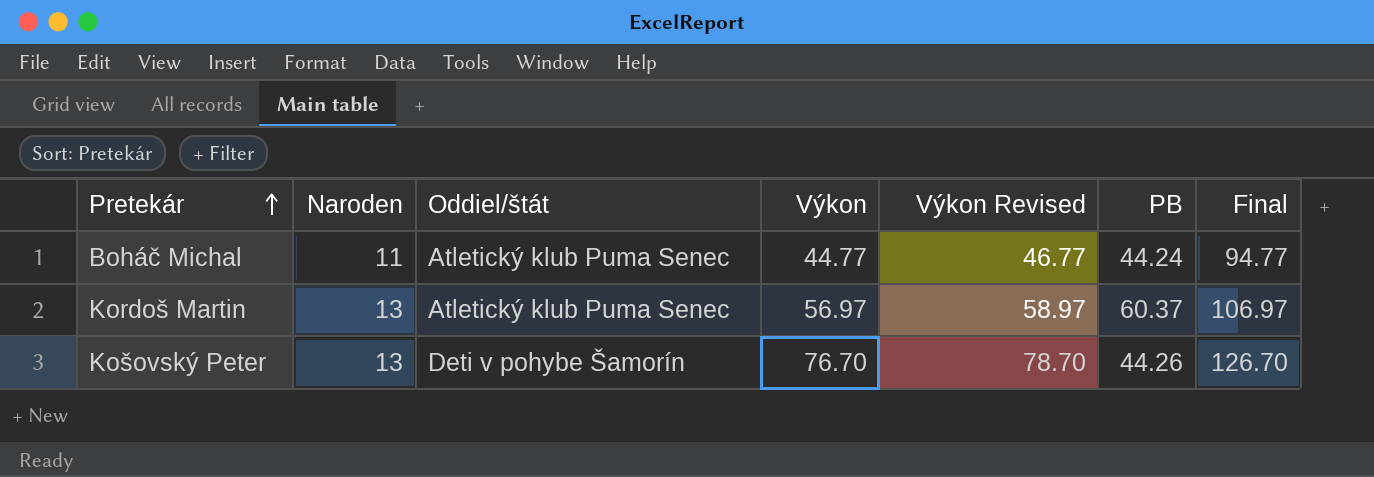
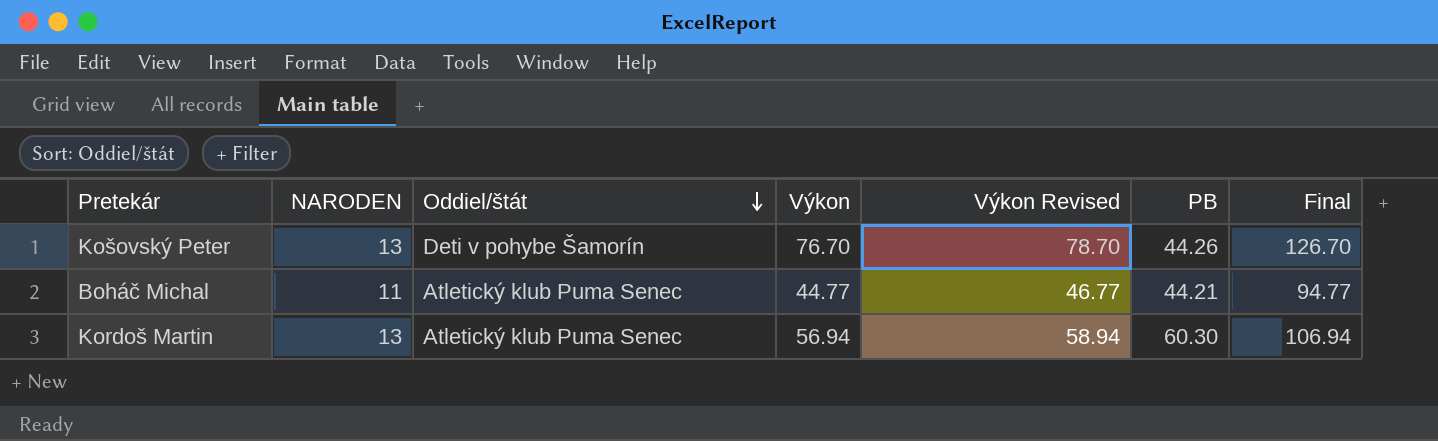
row order: Pretekár ascending -> Oddiel/štát descending
column name: Naroden -> NARODEN
Boháč Michal | PB: 44.24 -> 44.21
Kordoš Martin | Výkon: 56.97 -> 56.94
Kordoš Martin | Výkon Revised: 58.97 -> 58.94
Kordoš Martin | PB: 60.37 -> 60.30
Kordoš Martin | Final: 106.97 -> 106.94

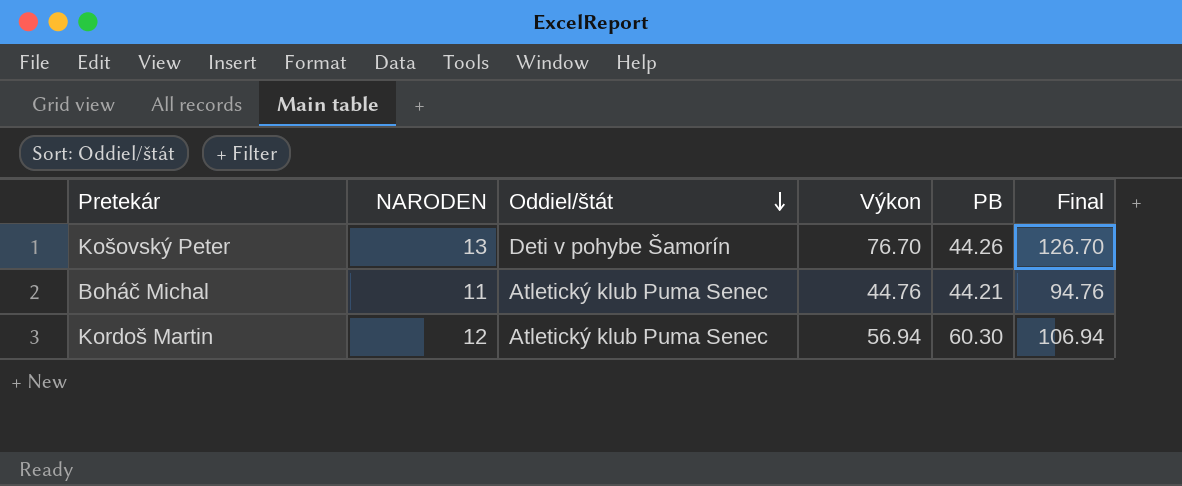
column Výkon Revised | formula: [Výkon] + 2 -> none
Boháč Michal | Výkon: 44.77 -> 44.76
Boháč Michal | Final: 94.77 -> 94.76
Kordoš Martin | NARODEN: 13 -> 12

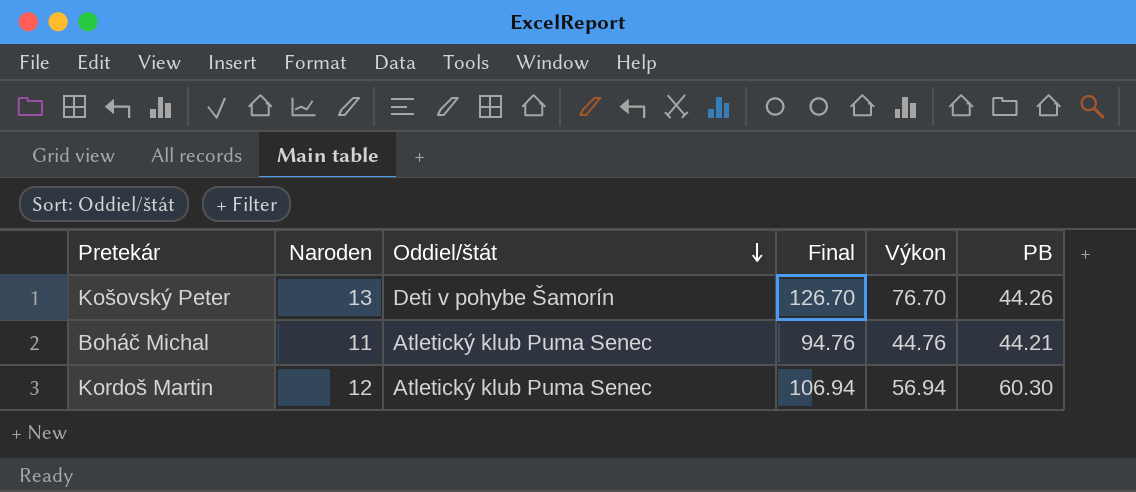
column name: NARODEN -> Naroden
column Final | position: 6 -> 4

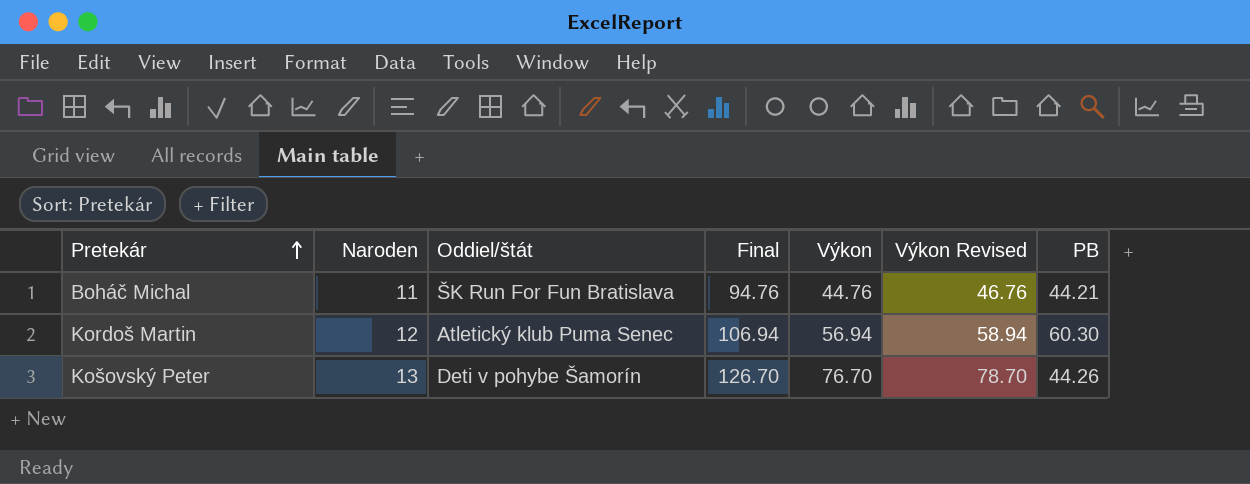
row order: Oddiel/štát descending -> Pretekár ascending
column Výkon Revised | formula: none -> [Výkon] + 2
Boháč Michal | Oddiel/štát: Atletický klub Puma Senec -> ŠK Run For Fun Bratislava

